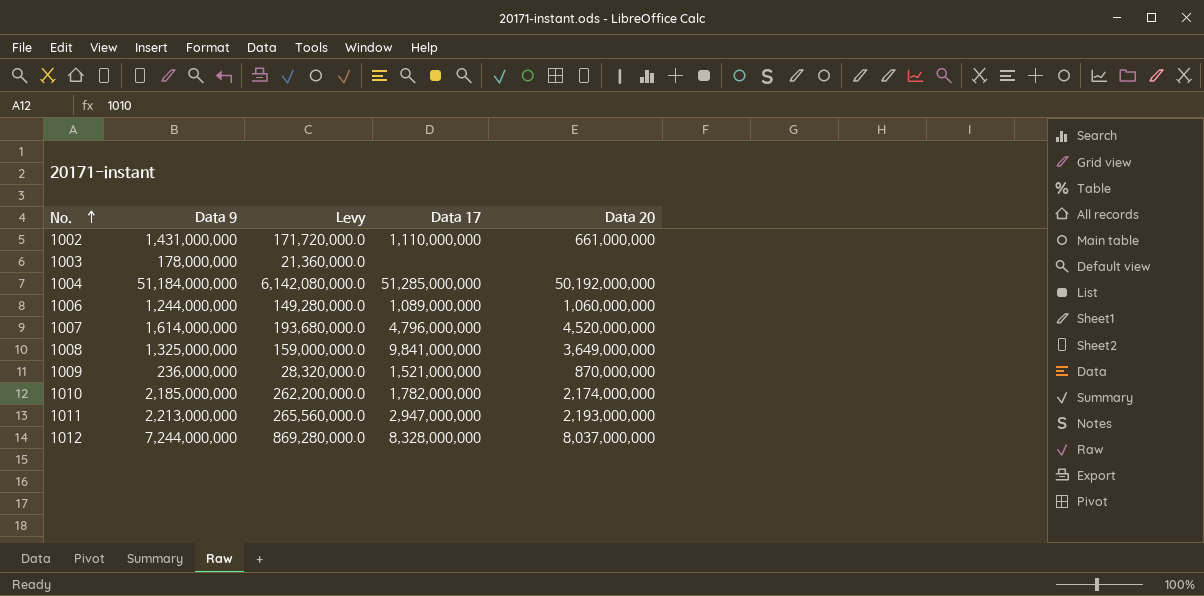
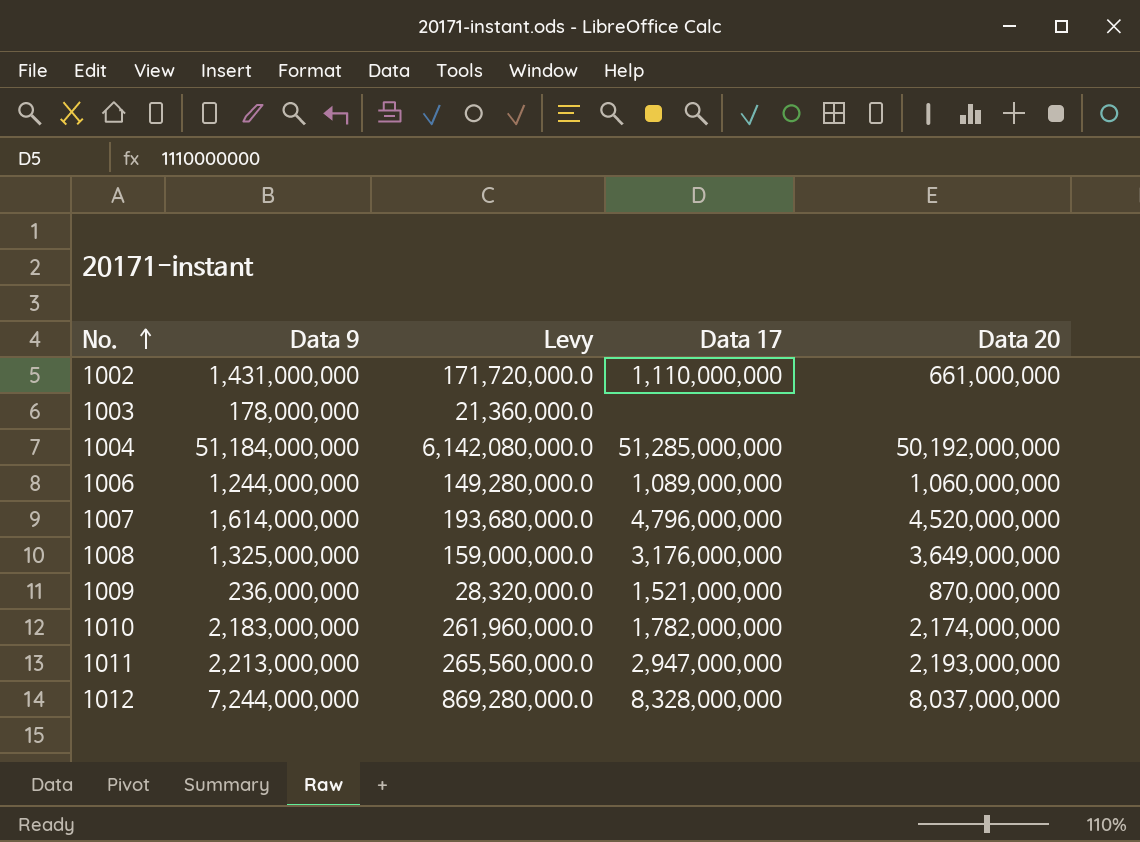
1008 | Data 17: 9,841,000,000 -> 3,176,000,000
1010 | Data 9: 2,185,000,000 -> 2,183,000,000
1010 | Levy: 262,200,000.0 -> 261,960,000.0

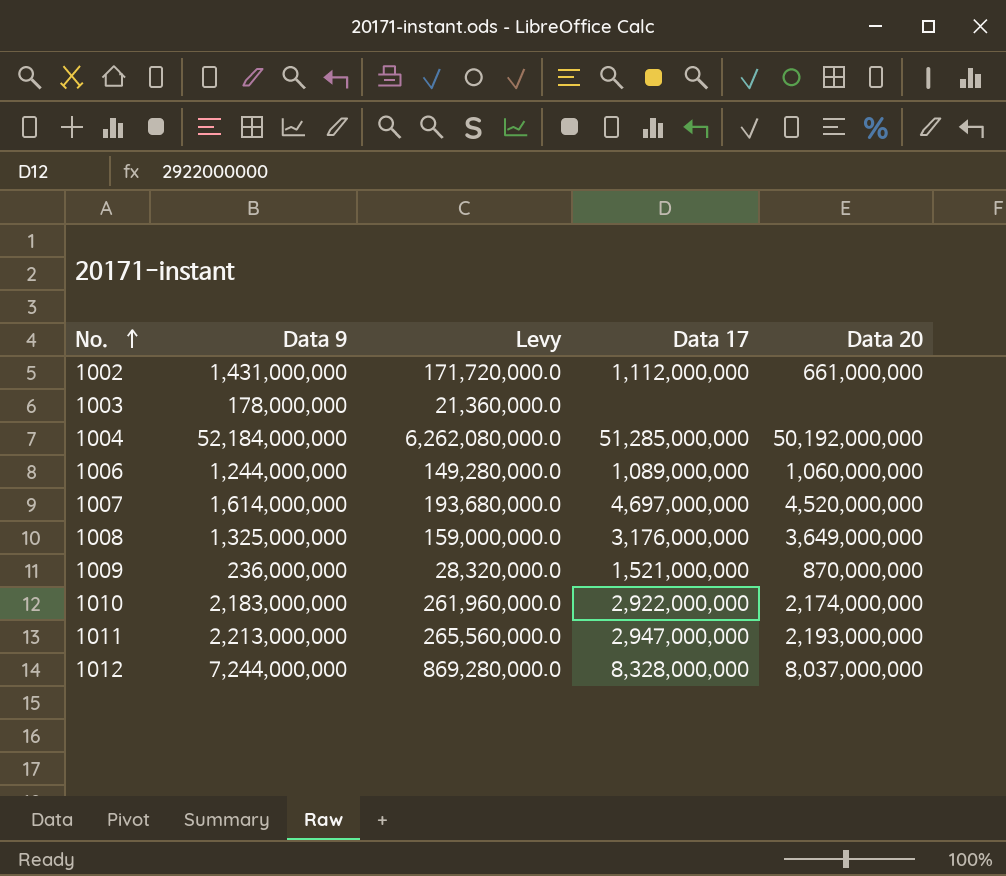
1002 | Data 17: 1,110,000,000 -> 1,112,000,000
1004 | Data 9: 51,184,000,000 -> 52,184,000,000
1004 | Levy: 6,142,080,000.0 -> 6,262,080,000.0
1007 | Data 17: 4,796,000,000 -> 4,697,000,000
1010 | Data 17: 1,782,000,000 -> 2,922,000,000

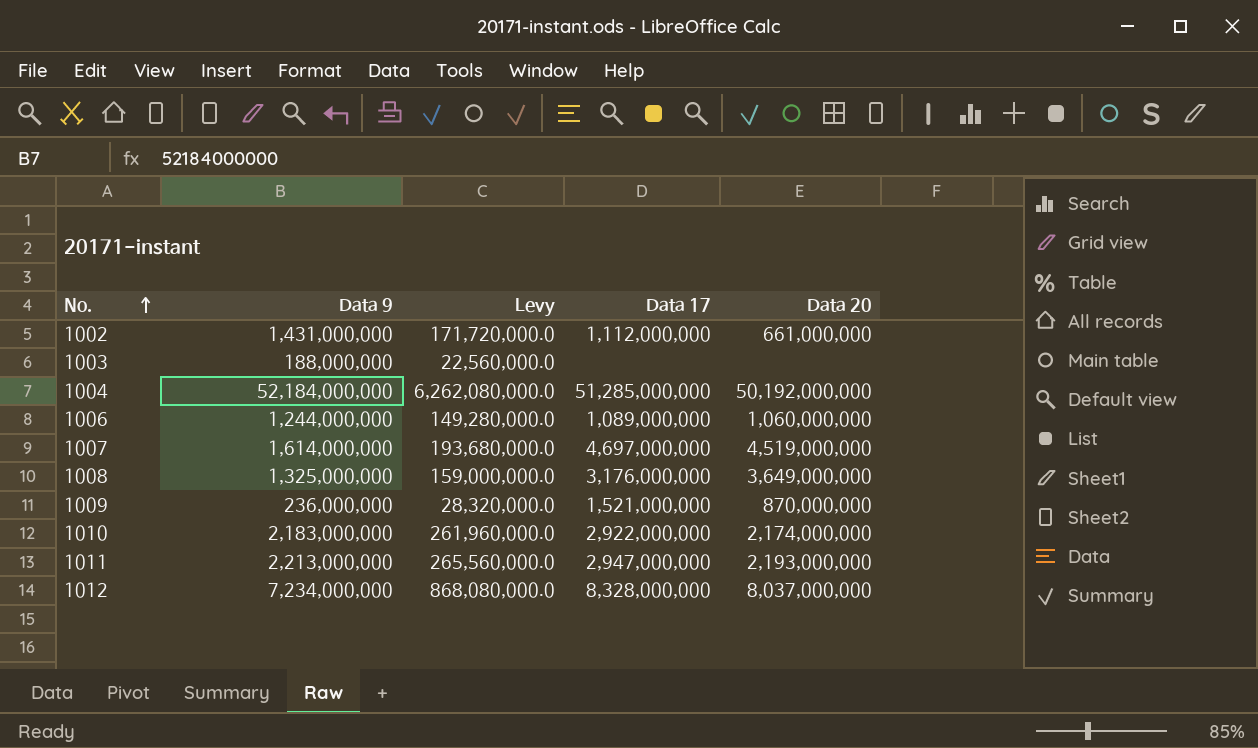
1003 | Data 9: 178,000,000 -> 188,000,000
1003 | Levy: 21,360,000.0 -> 22,560,000.0
1007 | Data 20: 4,520,000,000 -> 4,519,000,000
1012 | Data 9: 7,244,000,000 -> 7,234,000,000
1012 | Levy: 869,280,000.0 -> 868,080,000.0

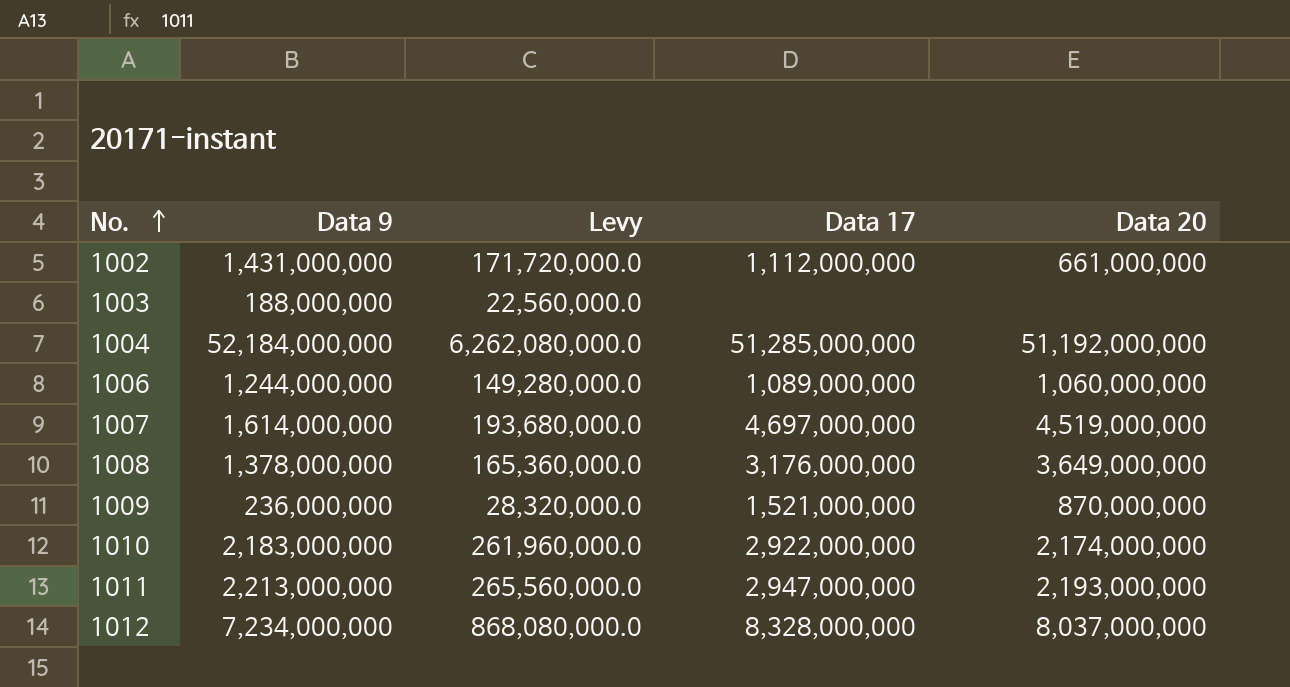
1004 | Data 20: 50,192,000,000 -> 51,192,000,000
1008 | Data 9: 1,325,000,000 -> 1,378,000,000
1008 | Levy: 159,000,000.0 -> 165,360,000.0

